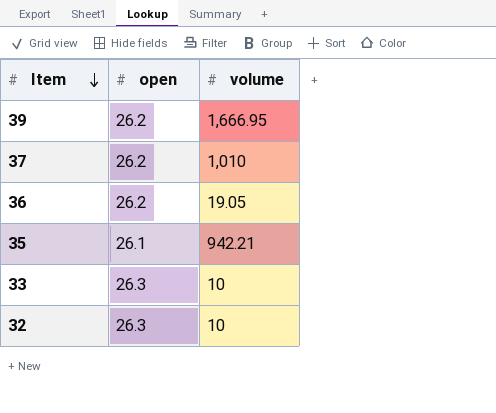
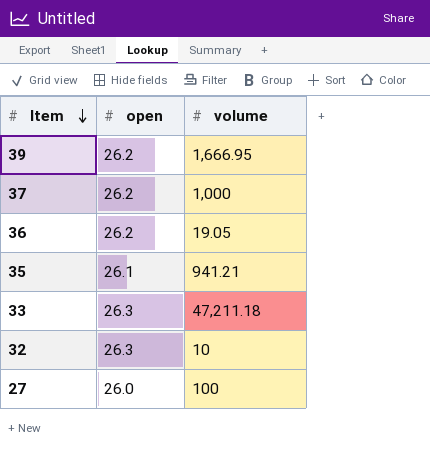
37 | volume: 1,010 -> 1,000
35 | volume: 942.21 -> 941.21
33 | volume: 10 -> 47,211.18
row 27: none -> 26.0 | 100

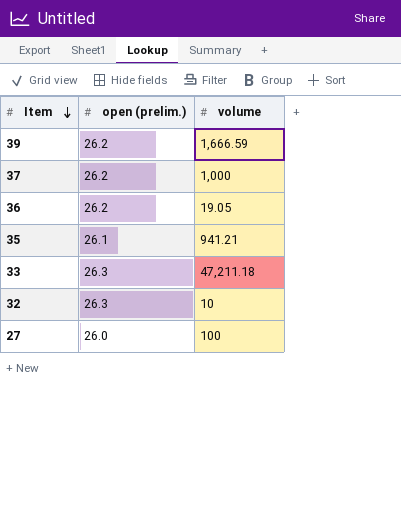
column name: open -> open (prelim.)
39 | volume: 1,666.95 -> 1,666.59

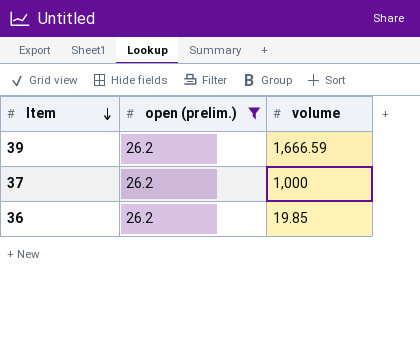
filter: none -> open (prelim.) = 26.2
36 | volume: 19.05 -> 19.85

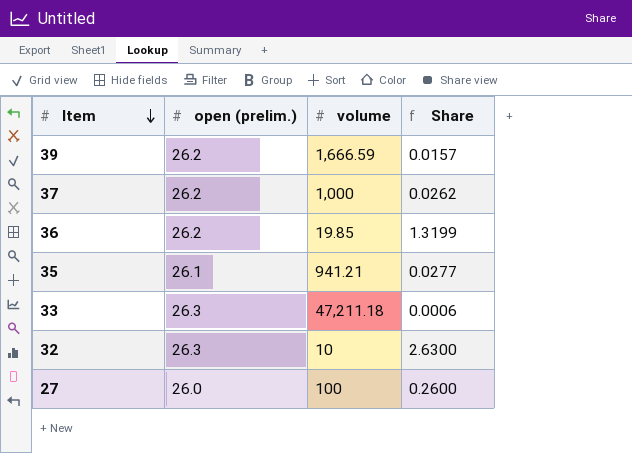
filter: open (prelim.) = 26.2 -> none
column Share | formula: none -> [open (prelim.)] / [volume]

